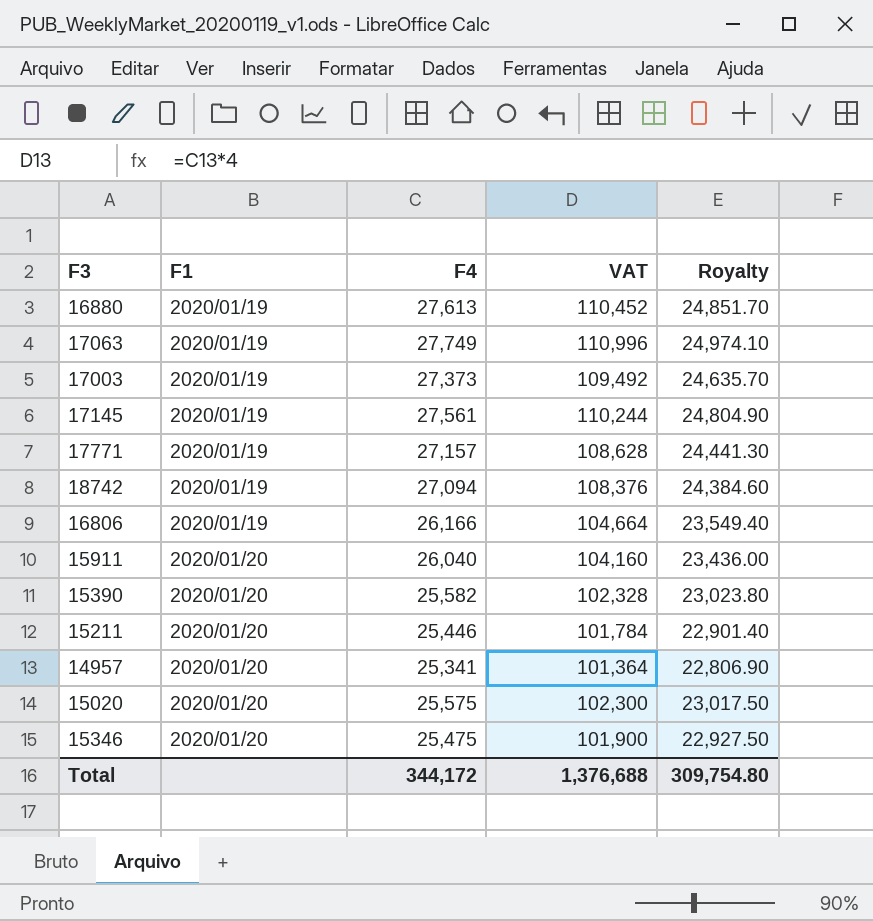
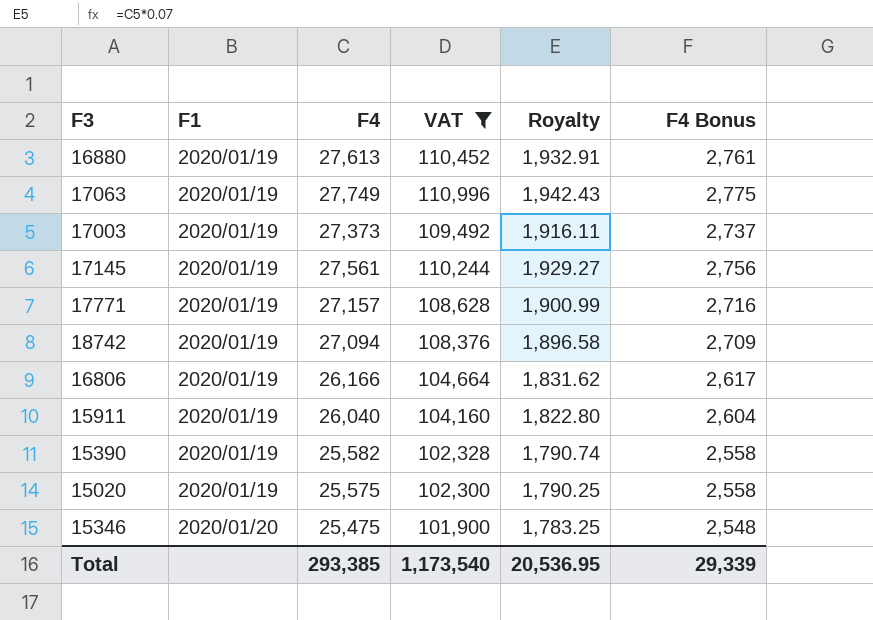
filter: none -> VAT >= 101,900
column Royalty | formula: [F4] * 0.9 -> [F4] * 0.07
column F4 Bonus | formula: none -> [F4] * 0.1
15911 | F1: 2020/01/20 -> 2020/01/19
15390 | F1: 2020/01/20 -> 2020/01/19
15020 | F1: 2020/01/20 -> 2020/01/19
Total | F4: 344,172 -> 293,385
Total | VAT: 1,376,688 -> 1,173,540
Total | Royalty: 309,754.80 -> 20,536.95

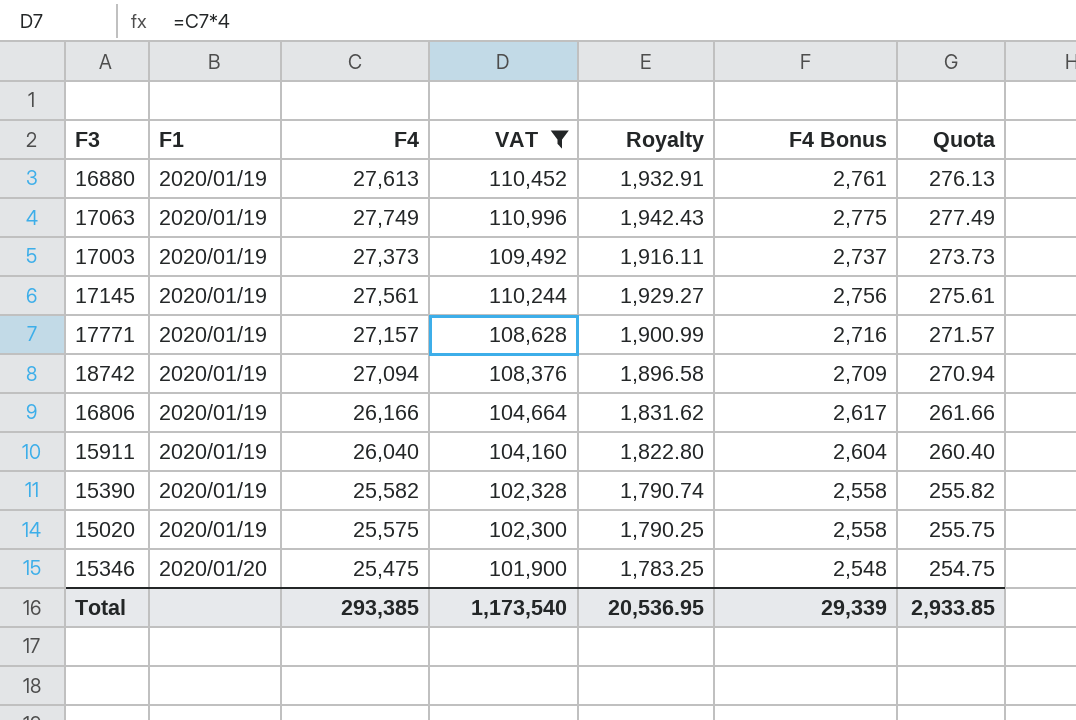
column Quota | formula: none -> [F4] * 0.01

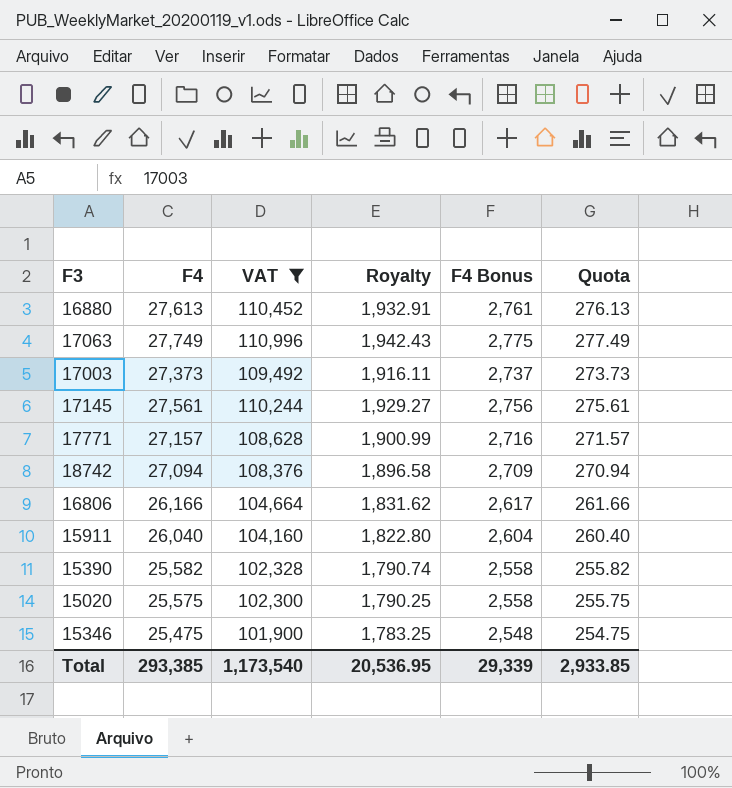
column F1 | position: 2 -> none

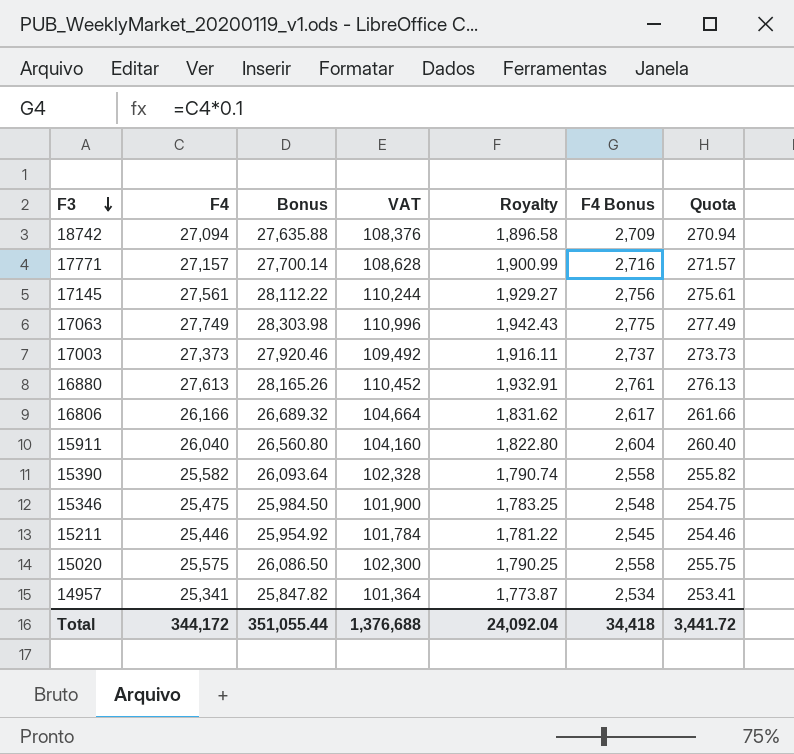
filter: VAT >= 101,900 -> none
row order: none -> F3 descending
column Bonus | formula: none -> [F4] * 1.02
Total | F4: 293,385 -> 344,172
Total | VAT: 1,173,540 -> 1,376,688
Total | Royalty: 20,536.95 -> 24,092.04
Total | F4 Bonus: 29,339 -> 34,418
Total | Quota: 2,933.85 -> 3,441.72

